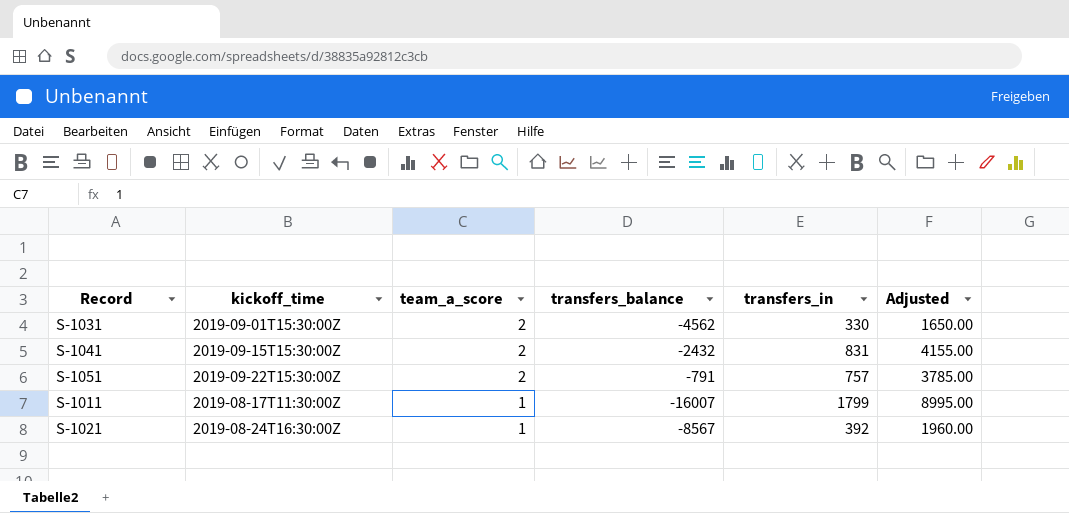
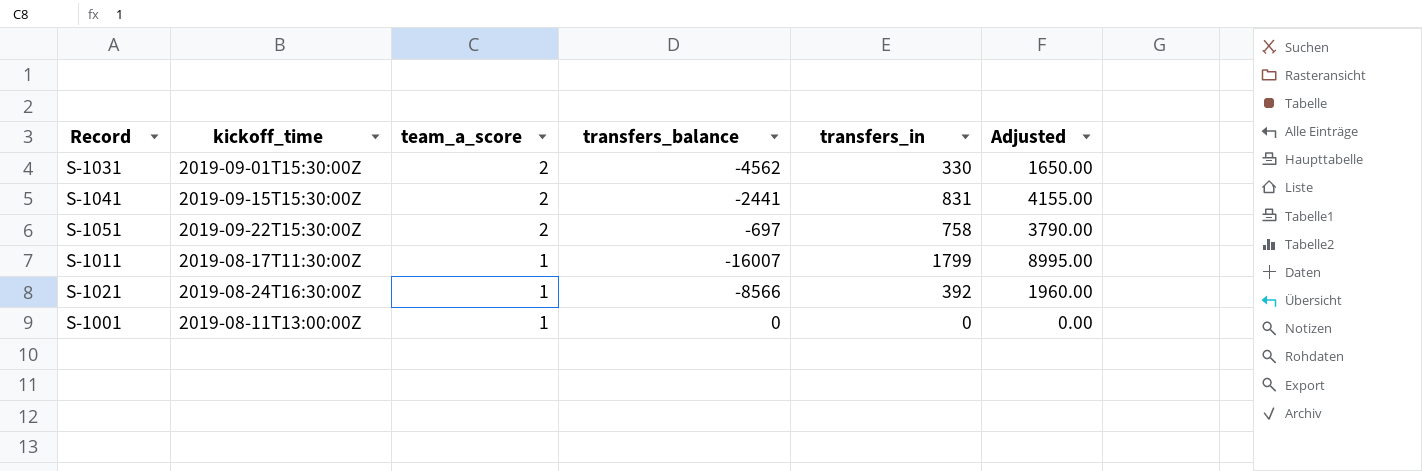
S-1041 | transfers_balance: -2432 -> -2441
S-1051 | transfers_balance: -791 -> -697
S-1051 | transfers_in: 757 -> 758
S-1051 | Adjusted: 3785.00 -> 3790.00
S-1021 | transfers_balance: -8567 -> -8566
row S-1001: none -> 2019-08-11T13:00:00Z | 1 | 0 | 0 | 0.00

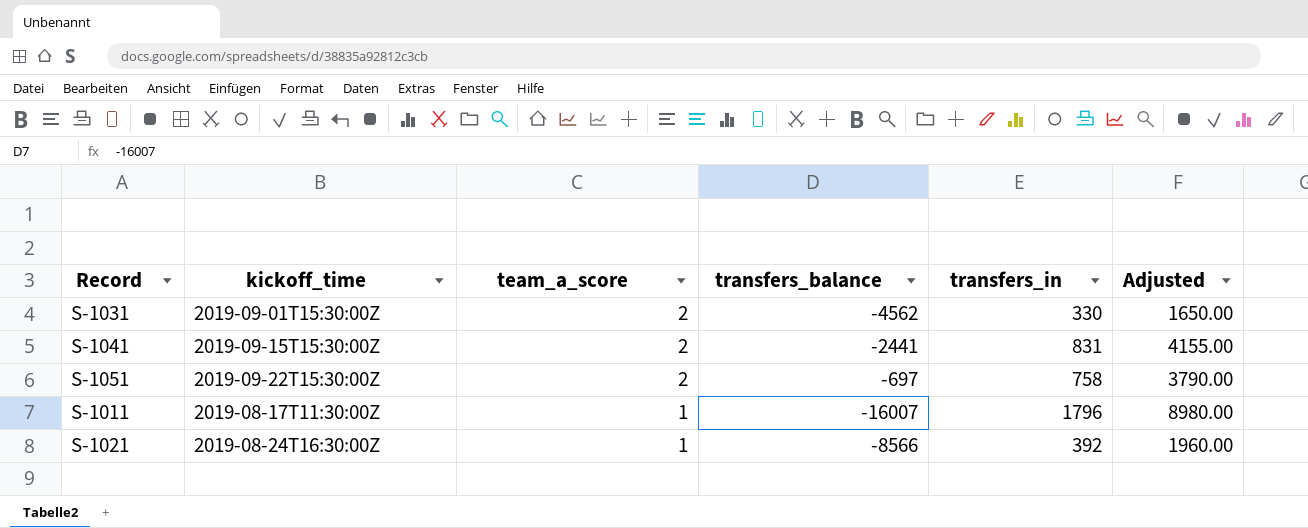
row S-1001: 2019-08-11T13:00:00Z | 1 | 0 | 0 | 0.00 -> none
S-1011 | transfers_in: 1799 -> 1796
S-1011 | Adjusted: 8995.00 -> 8980.00

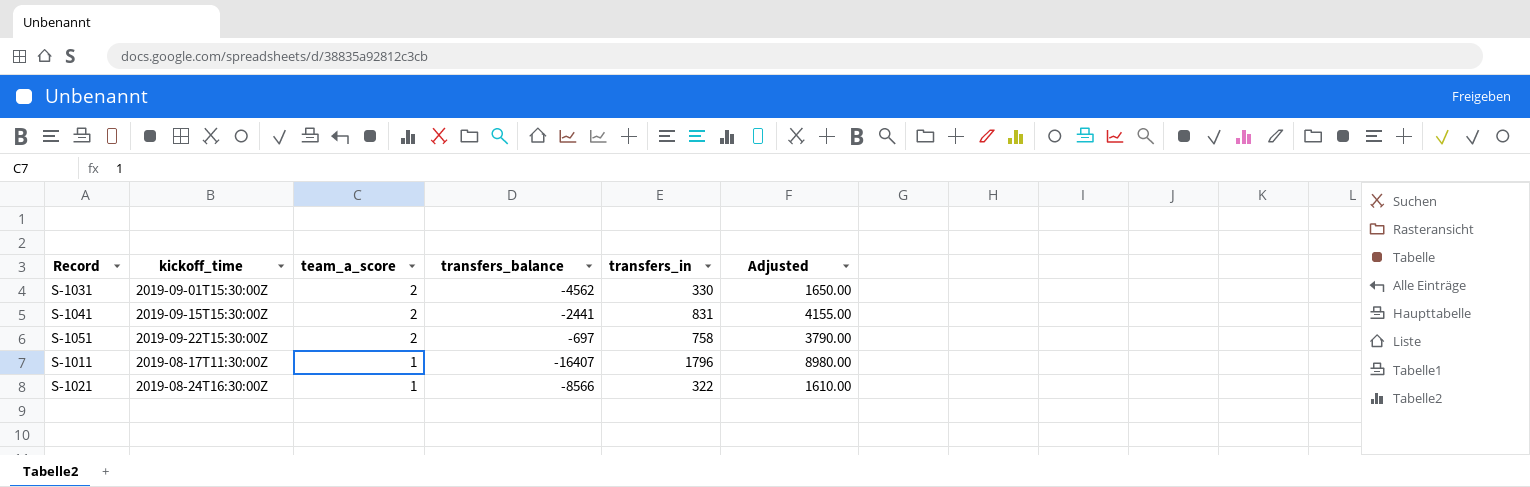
S-1011 | transfers_balance: -16007 -> -16407
S-1021 | transfers_in: 392 -> 322
S-1021 | Adjusted: 1960.00 -> 1610.00

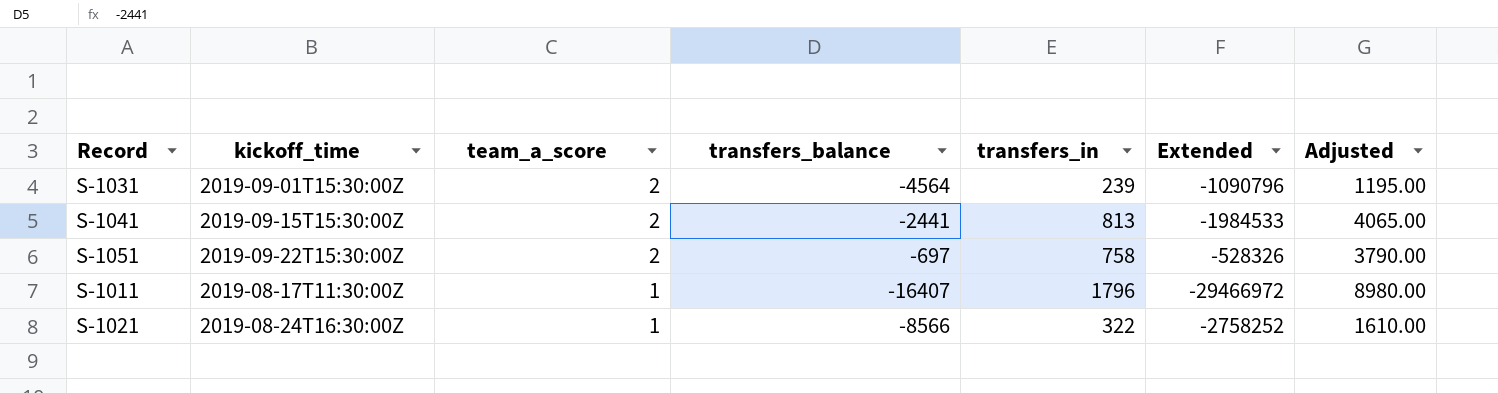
column Extended | formula: none -> [transfers_balance] * [transfers_in]
S-1031 | transfers_balance: -4562 -> -4564
S-1031 | transfers_in: 330 -> 239
S-1031 | Adjusted: 1650.00 -> 1195.00
S-1041 | transfers_in: 831 -> 813
S-1041 | Adjusted: 4155.00 -> 4065.00

